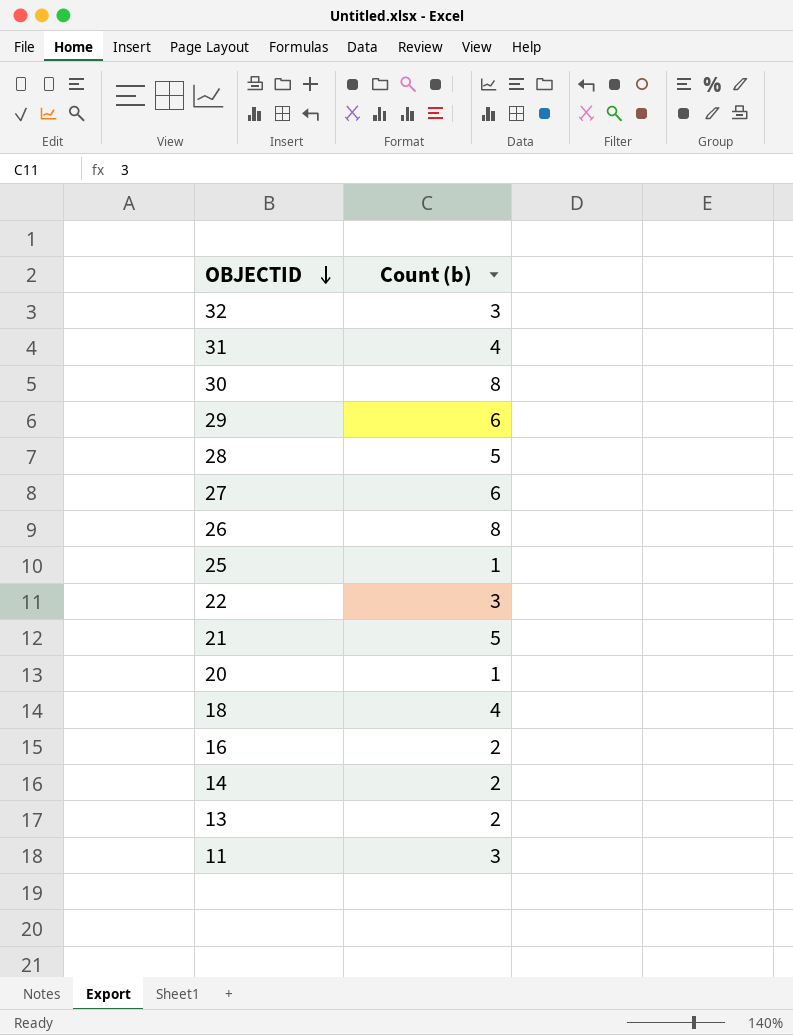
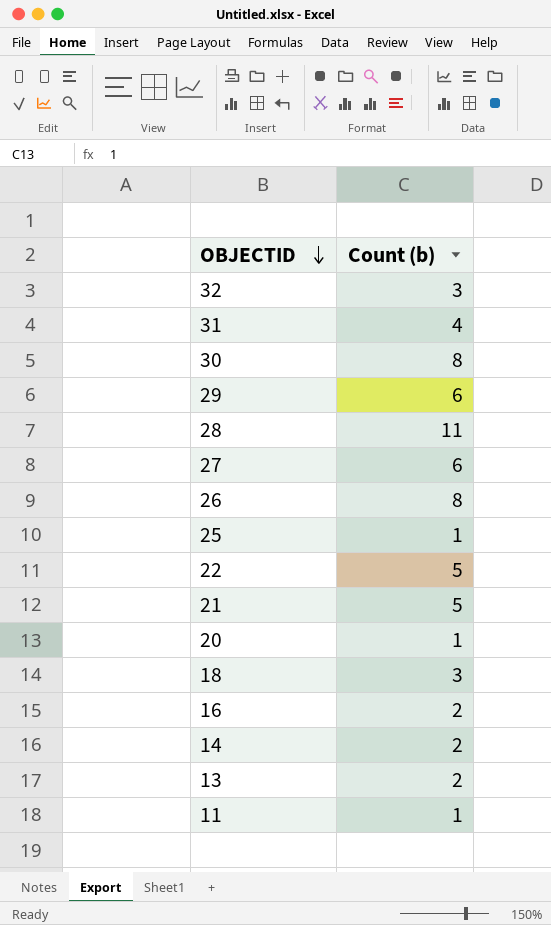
28 | Count (b): 5 -> 11
22 | Count (b): 3 -> 5
18 | Count (b): 4 -> 3
11 | Count (b): 3 -> 1

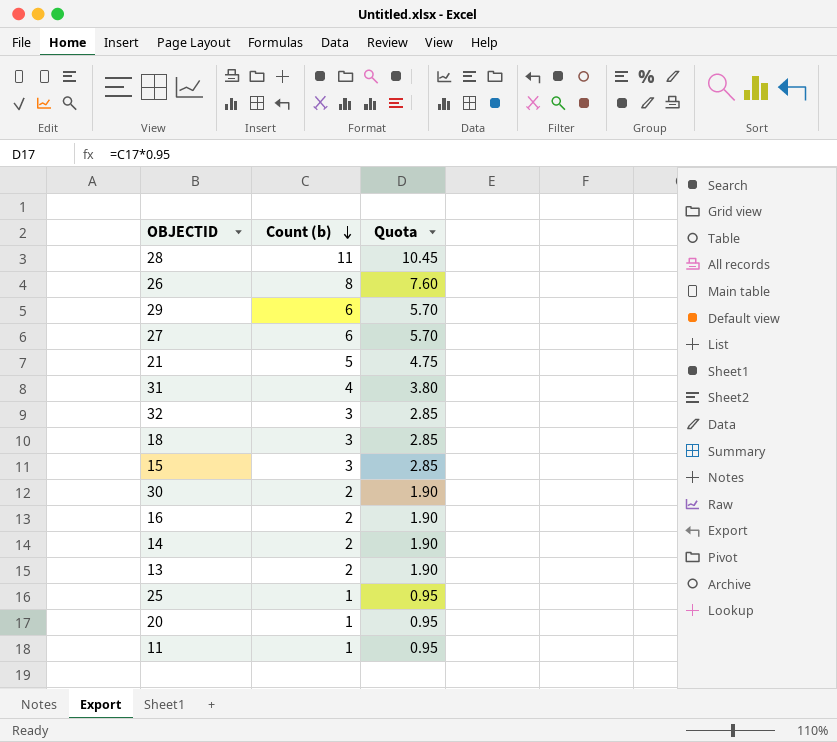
row order: OBJECTID descending -> Count (b) descending
column Quota | formula: none -> [Count (b)] * 0.95
row 22: 5 -> none
row 15: none -> 3 | 2.85
30 | Count (b): 8 -> 2

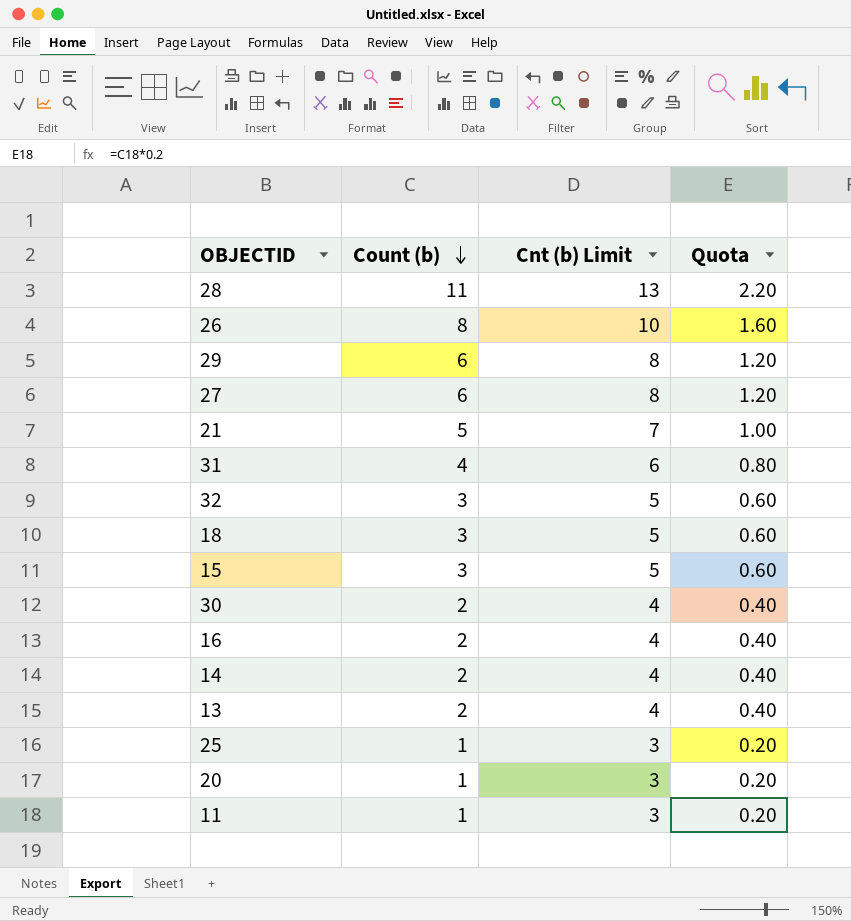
column Cnt (b) Limit | formula: none -> [Count (b)] + 2
column Quota | formula: [Count (b)] * 0.95 -> [Count (b)] * 0.2

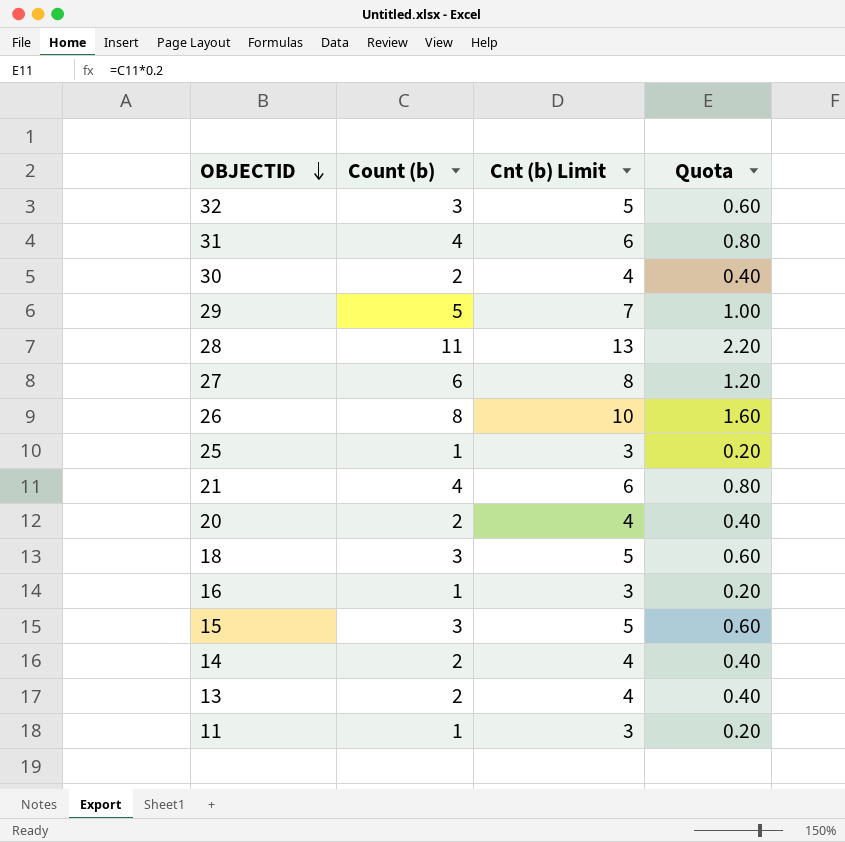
row order: Count (b) descending -> OBJECTID descending
29 | Count (b): 6 -> 5
29 | Cnt (b) Limit: 8 -> 7
29 | Quota: 1.20 -> 1.00
21 | Count (b): 5 -> 4
21 | Cnt (b) Limit: 7 -> 6
21 | Quota: 1.00 -> 0.80
20 | Count (b): 1 -> 2
20 | Cnt (b) Limit: 3 -> 4
20 | Quota: 0.20 -> 0.40
16 | Count (b): 2 -> 1
16 | Cnt (b) Limit: 4 -> 3
16 | Quota: 0.40 -> 0.20

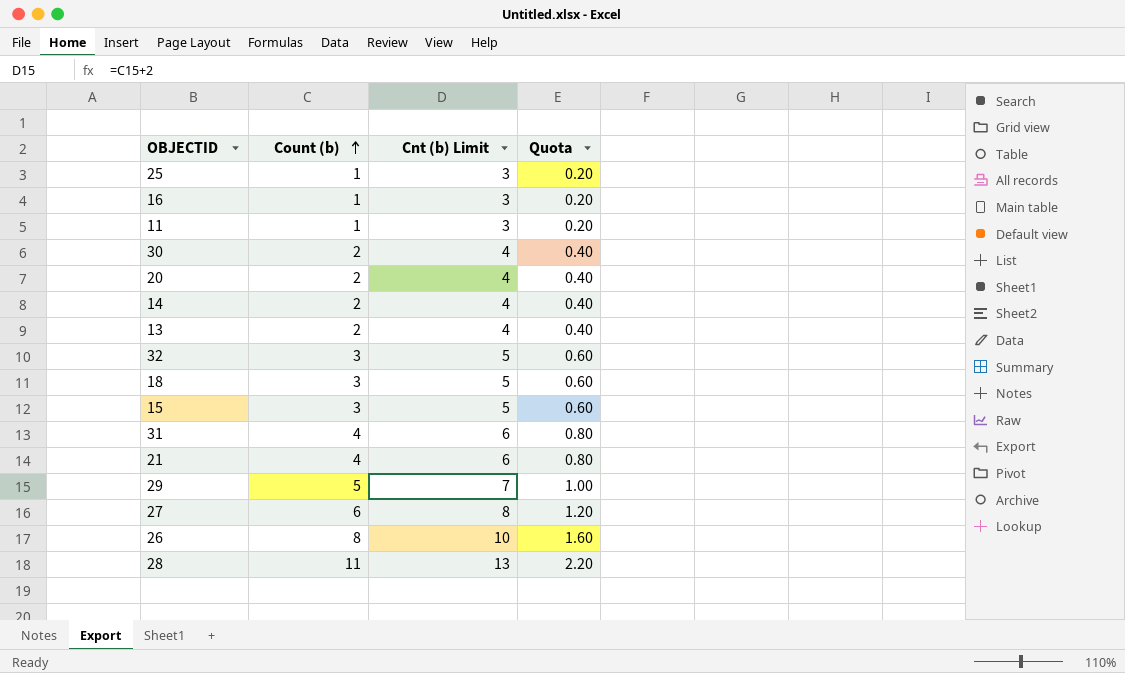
row order: OBJECTID descending -> Count (b) ascending

